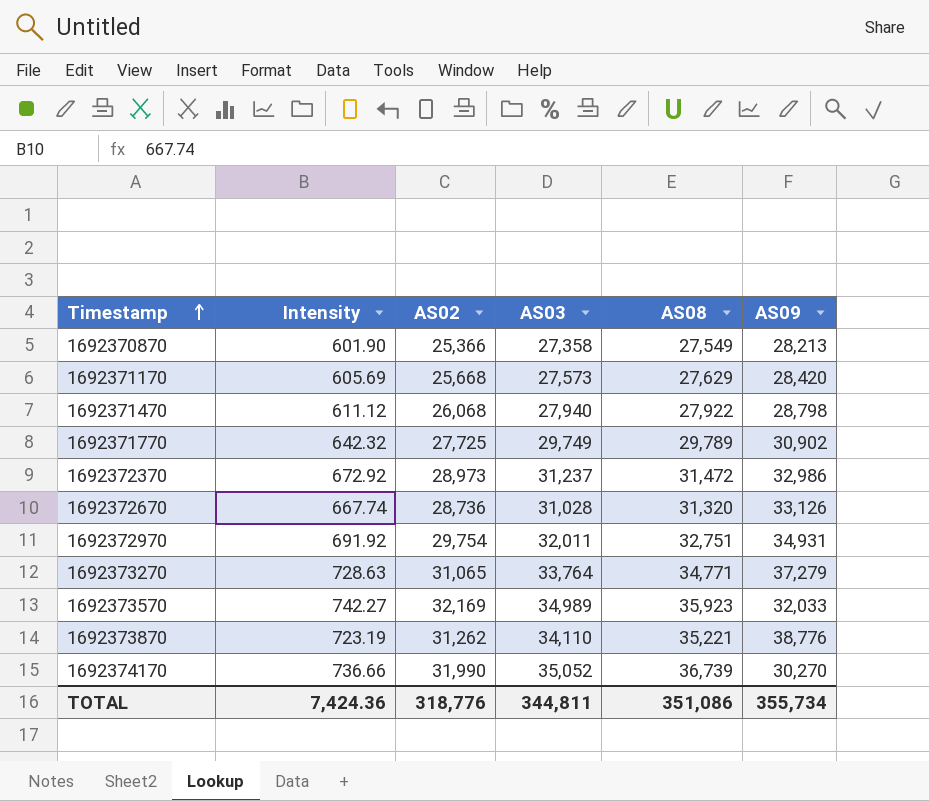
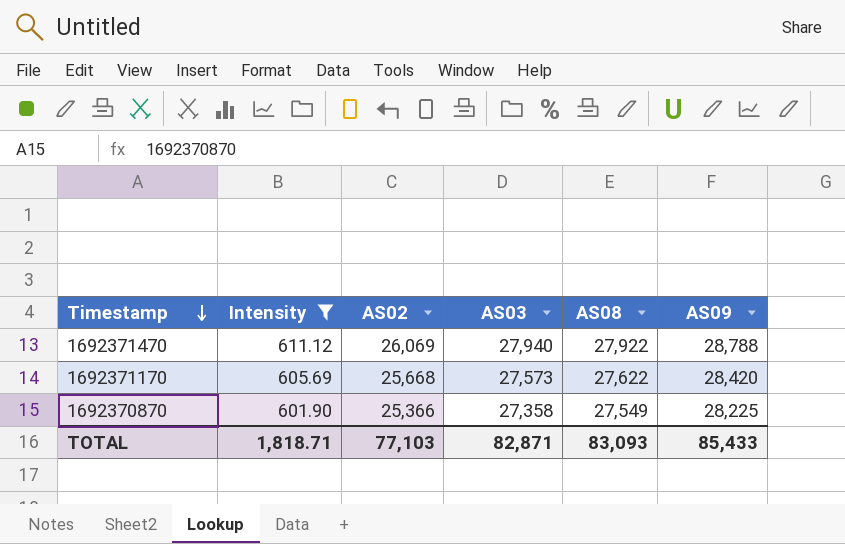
filter: none -> Intensity <= 611.12
row order: Timestamp ascending -> Timestamp descending
1692371470 | AS02: 26,068 -> 26,069
1692371470 | AS09: 28,798 -> 28,788
1692371170 | AS08: 27,629 -> 27,622
1692370870 | AS09: 28,213 -> 28,225
TOTAL | Intensity: 7,424.36 -> 1,818.71
TOTAL | AS02: 318,776 -> 77,103
TOTAL | AS03: 344,811 -> 82,871
TOTAL | AS08: 351,086 -> 83,093
TOTAL | AS09: 355,734 -> 85,433

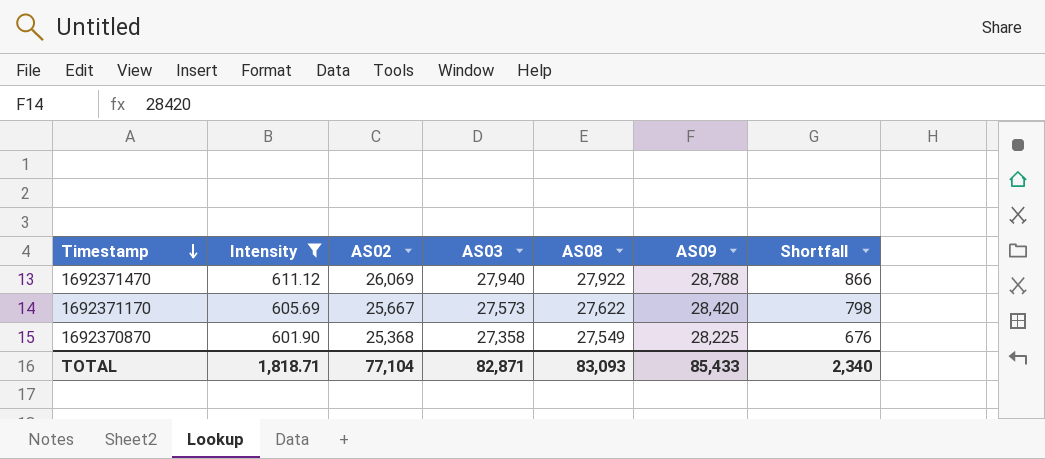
column Shortfall | formula: none -> [AS09] - [AS08]
1692371170 | AS02: 25,668 -> 25,667
1692370870 | AS02: 25,366 -> 25,368
TOTAL | AS02: 77,103 -> 77,104

